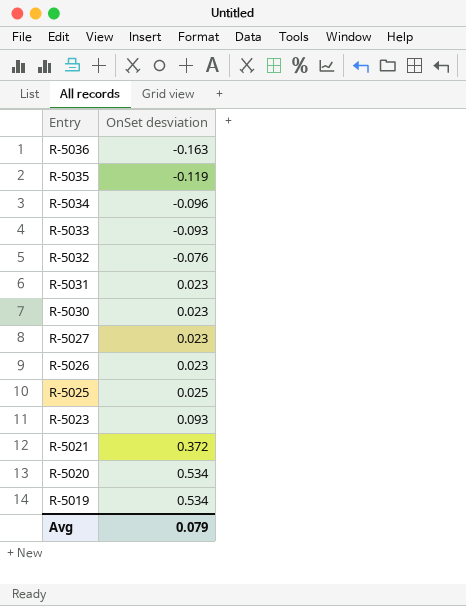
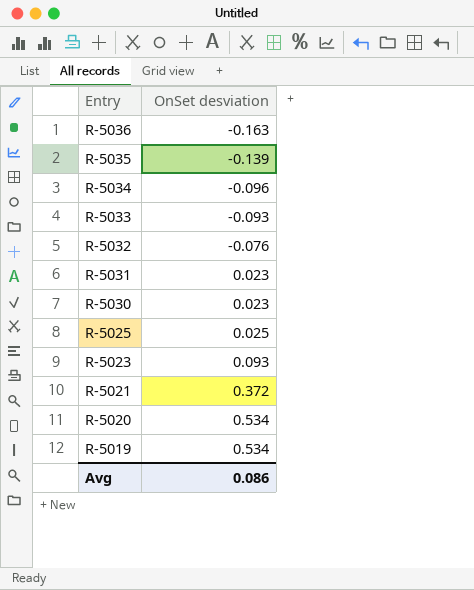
row R-5027: 0.023 -> none
row R-5026: 0.023 -> none
R-5035 | OnSet desviation: -0.119 -> -0.139
Avg | OnSet desviation: 0.079 -> 0.086

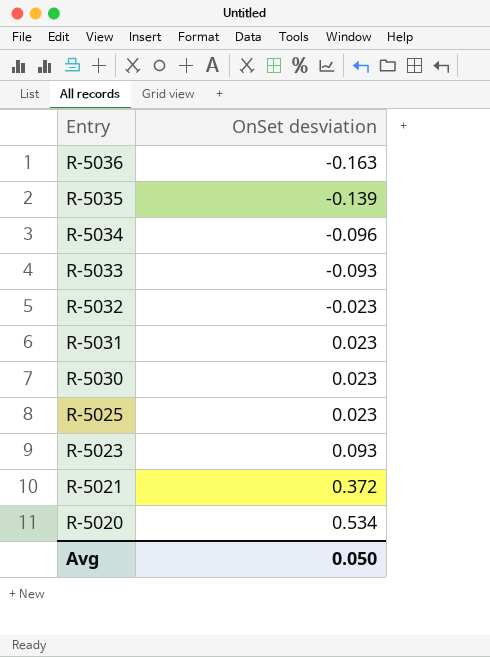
row R-5019: 0.534 -> none
R-5032 | OnSet desviation: -0.076 -> -0.023
R-5025 | OnSet desviation: 0.025 -> 0.023
Avg | OnSet desviation: 0.086 -> 0.050

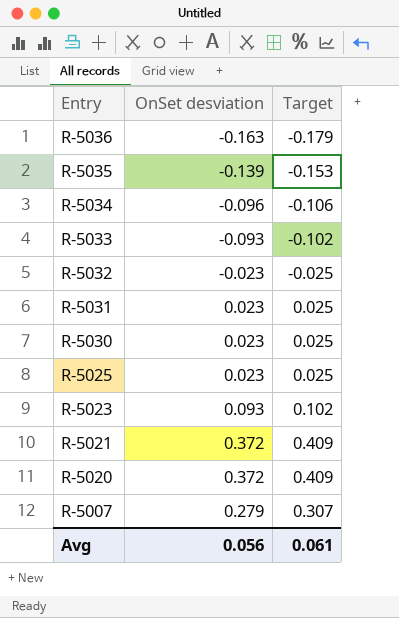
column Target | formula: none -> [OnSet desviation] * 1.1
R-5020 | OnSet desviation: 0.534 -> 0.372
row R-5007: none -> 0.279 | 0.307
Avg | OnSet desviation: 0.050 -> 0.056

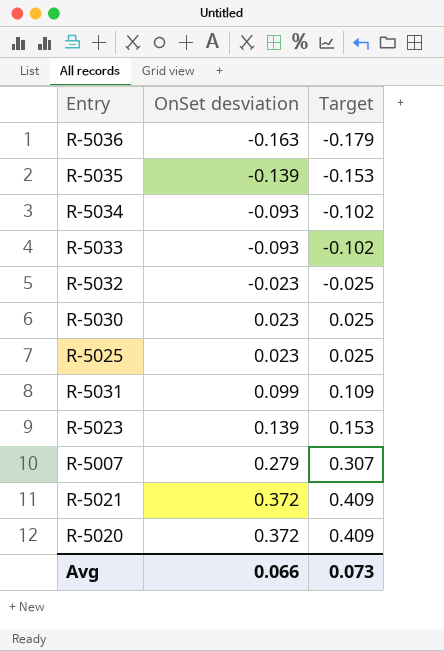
row order: Entry descending -> OnSet desviation ascending
R-5034 | OnSet desviation: -0.096 -> -0.093
R-5034 | Target: -0.106 -> -0.102
R-5031 | OnSet desviation: 0.023 -> 0.099
R-5031 | Target: 0.025 -> 0.109
R-5023 | OnSet desviation: 0.093 -> 0.139
R-5023 | Target: 0.102 -> 0.153
Avg | OnSet desviation: 0.056 -> 0.066
Avg | Target: 0.061 -> 0.073

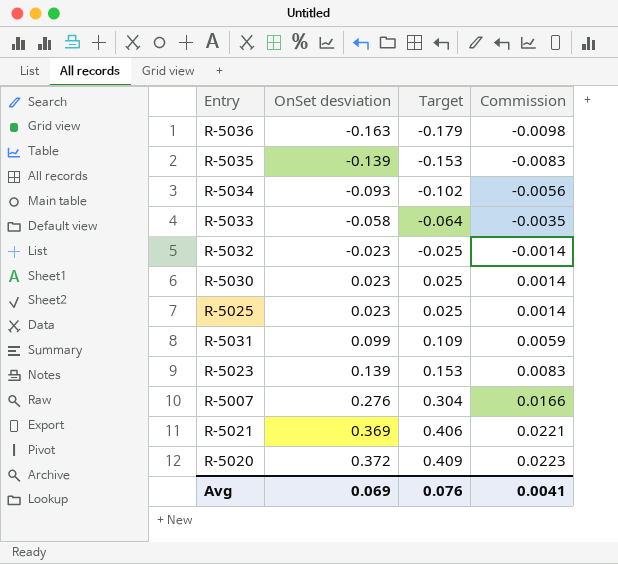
column Commission | formula: none -> [OnSet desviation] * 0.06
R-5033 | OnSet desviation: -0.093 -> -0.058
R-5033 | Target: -0.102 -> -0.064
R-5007 | OnSet desviation: 0.279 -> 0.276
R-5007 | Target: 0.307 -> 0.304
R-5021 | OnSet desviation: 0.372 -> 0.369
R-5021 | Target: 0.409 -> 0.406
Avg | OnSet desviation: 0.066 -> 0.069
Avg | Target: 0.073 -> 0.076

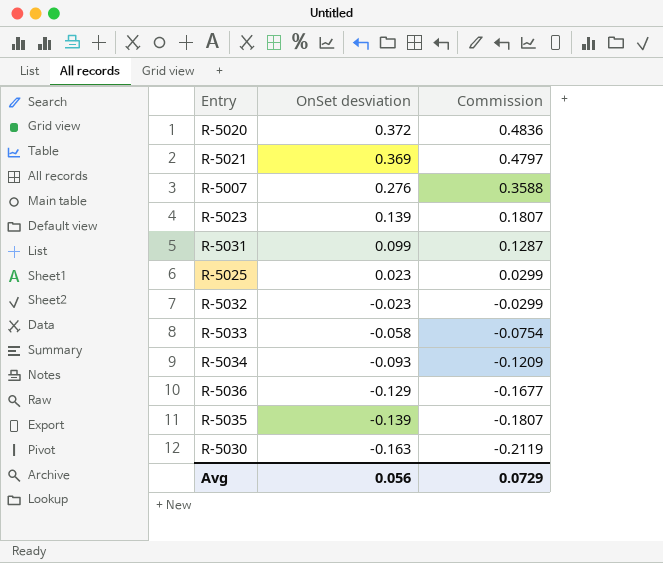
row order: OnSet desviation ascending -> OnSet desviation descending
column Target | formula: [OnSet desviation] * 1.1 -> none
column Commission | formula: [OnSet desviation] * 0.06 -> [OnSet desviation] * 1.3
R-5036 | OnSet desviation: -0.163 -> -0.129
R-5030 | OnSet desviation: 0.023 -> -0.163
Avg | OnSet desviation: 0.069 -> 0.056
Avg | Commission: 0.0041 -> 0.0729

